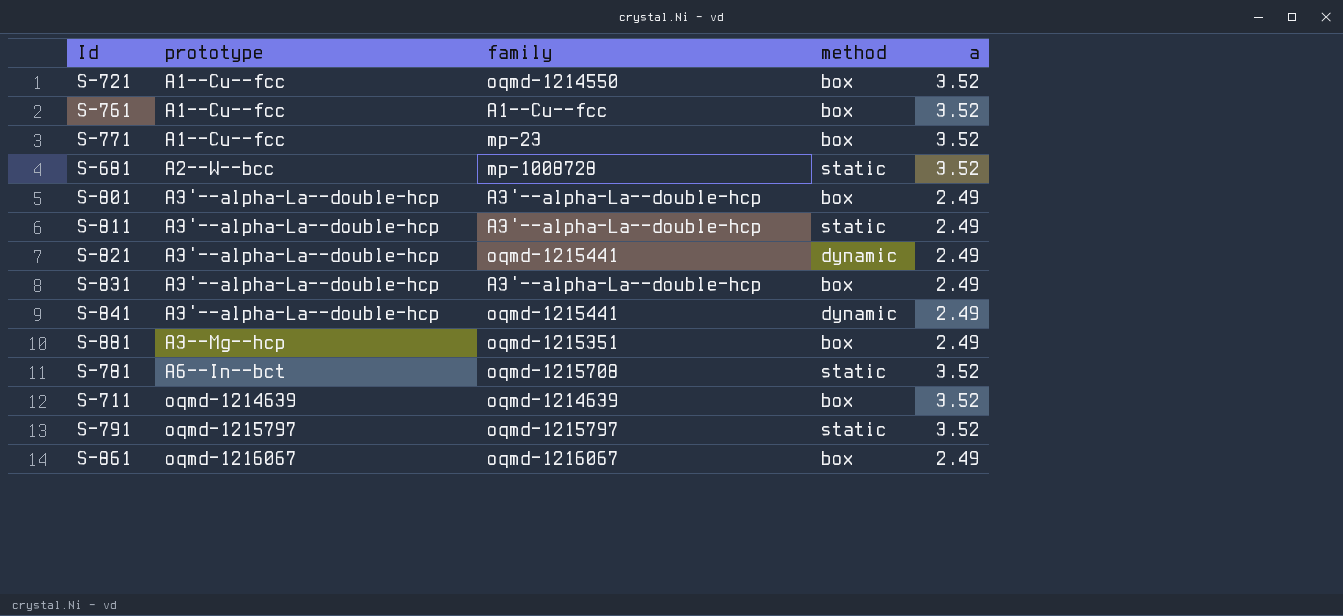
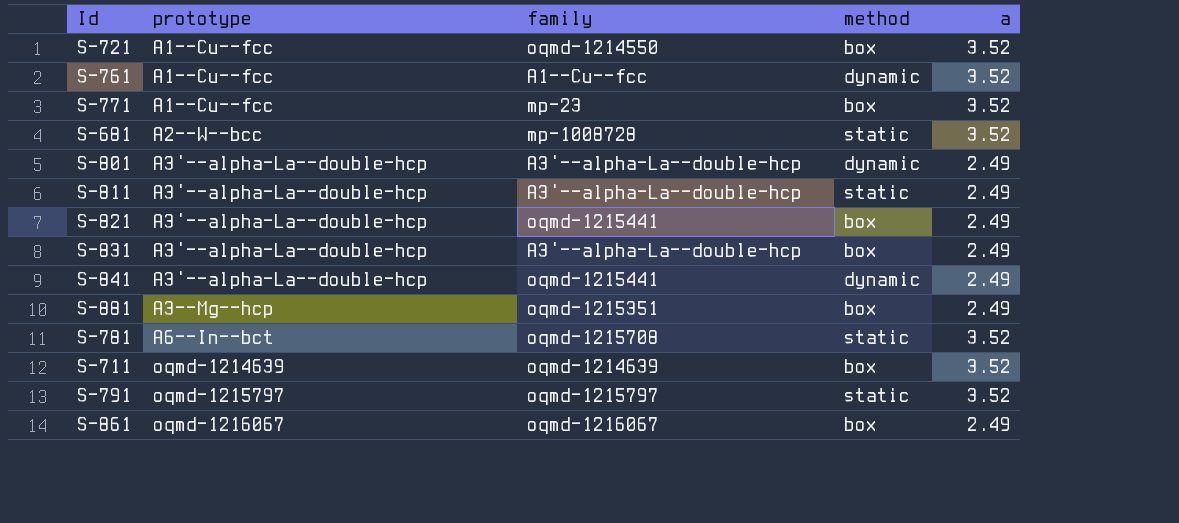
S-761 | method: box -> dynamic
S-801 | method: box -> dynamic
S-821 | method: dynamic -> box

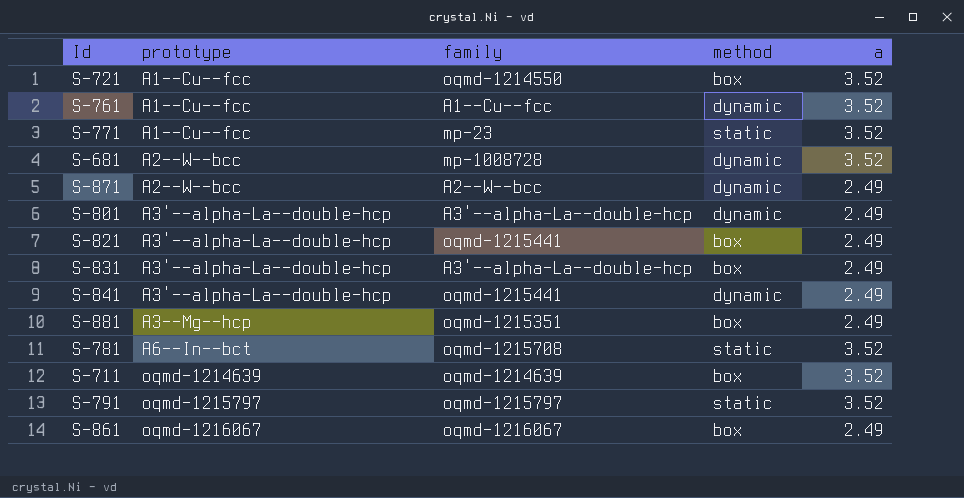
row S-811: A3'--alpha-La--double-hcp | A3'--alpha-La--double-hcp | static | 2.49 -> none
S-771 | method: box -> static
S-681 | method: static -> dynamic
row S-871: none -> A2--W--bcc | A2--W--bcc | dynamic | 2.49

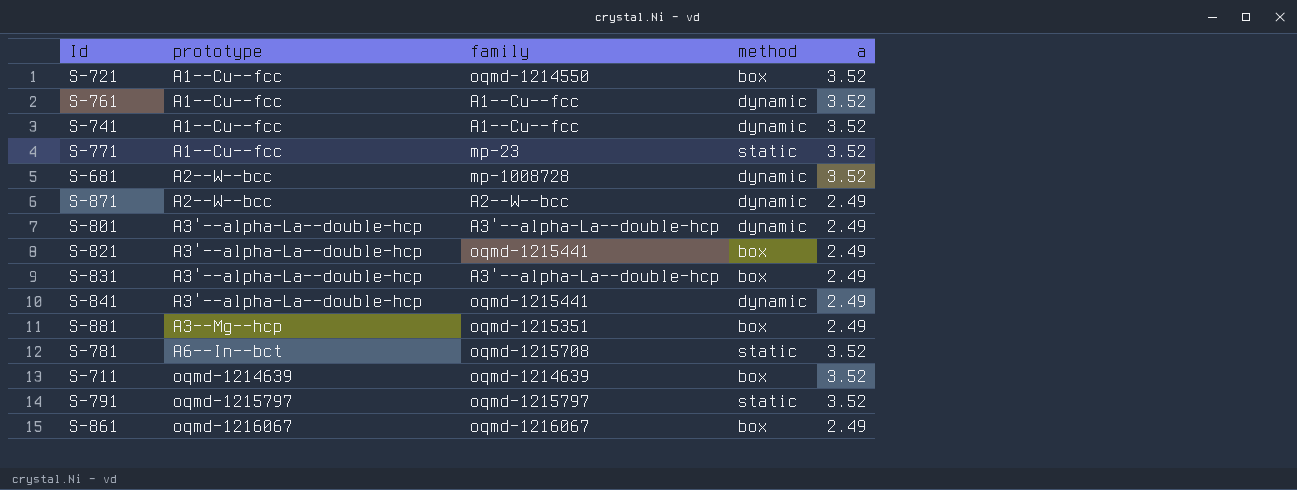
row S-741: none -> A1--Cu--fcc | A1--Cu--fcc | dynamic | 3.52

